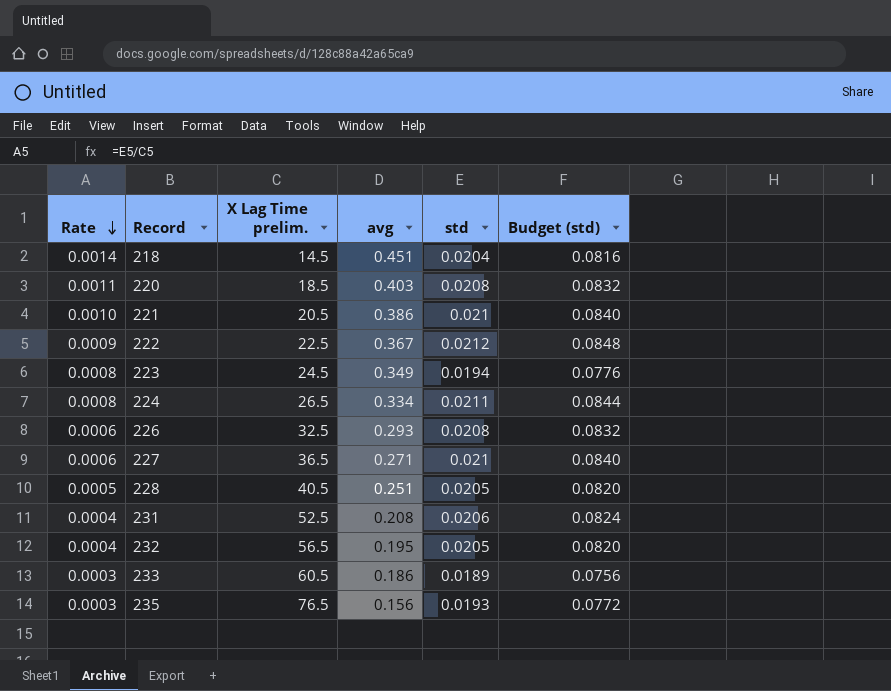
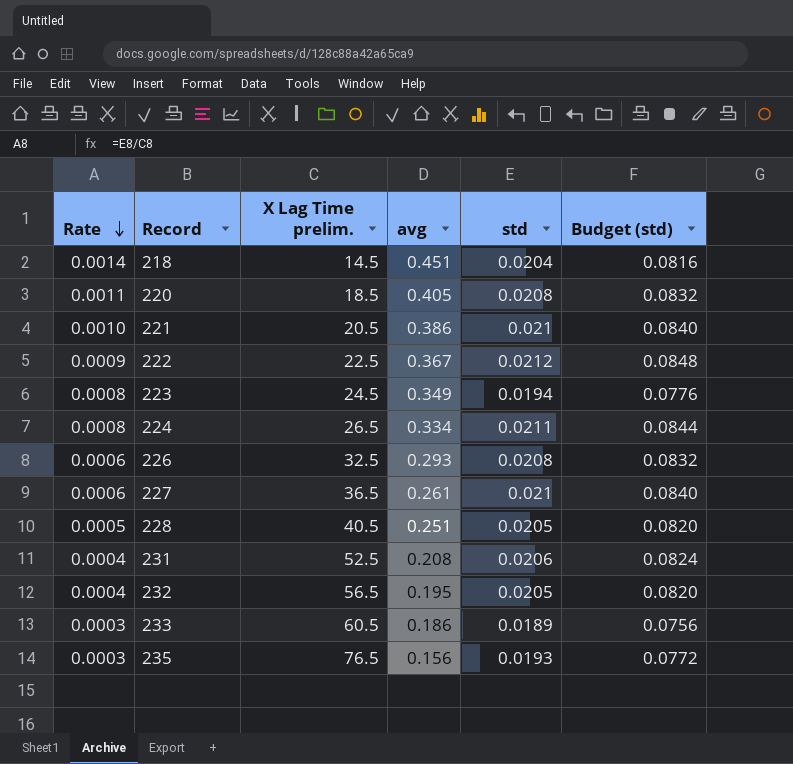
220 | avg: 0.403 -> 0.405
227 | avg: 0.271 -> 0.261

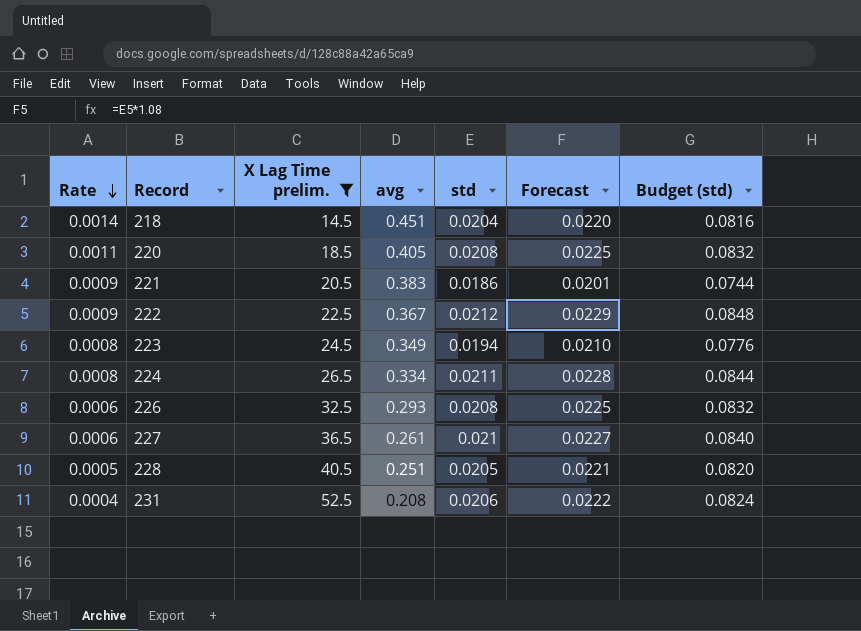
filter: none -> X Lag Time prelim. <= 52.5
column Forecast | formula: none -> [std] * 1.08
221 | Rate: 0.0010 -> 0.0009
221 | avg: 0.386 -> 0.383
221 | std: 0.021 -> 0.0186
221 | Budget (std): 0.0840 -> 0.0744

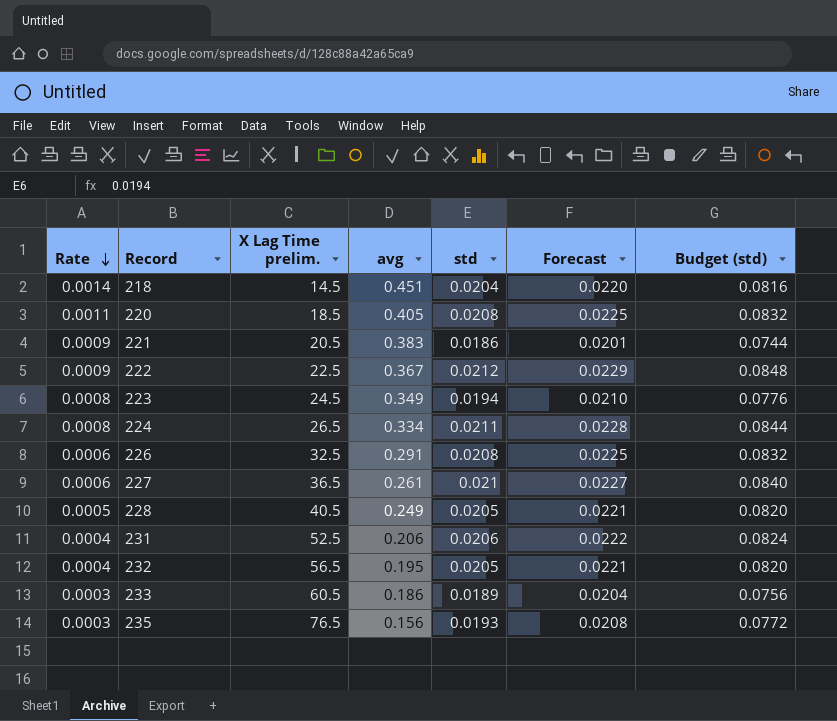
filter: X Lag Time prelim. <= 52.5 -> none
226 | avg: 0.293 -> 0.291
228 | avg: 0.251 -> 0.249
231 | avg: 0.208 -> 0.206

